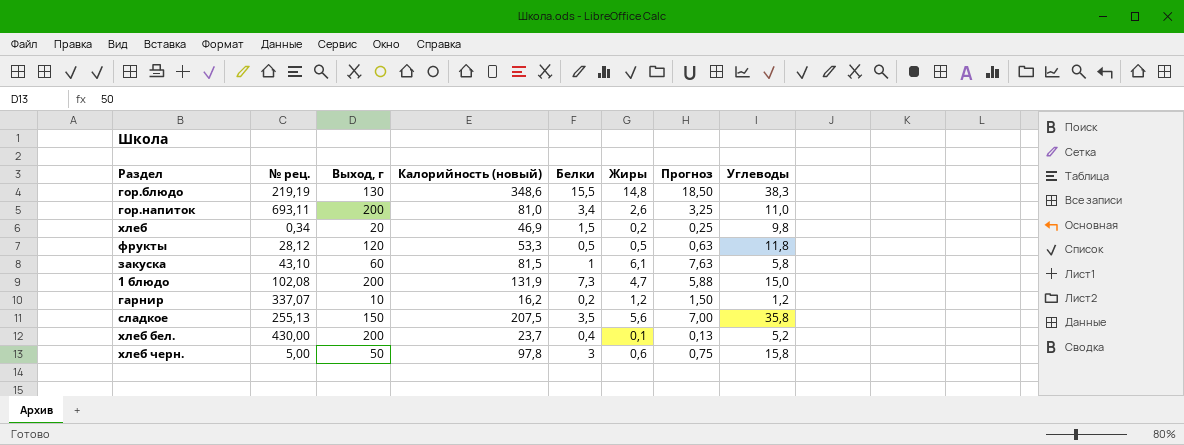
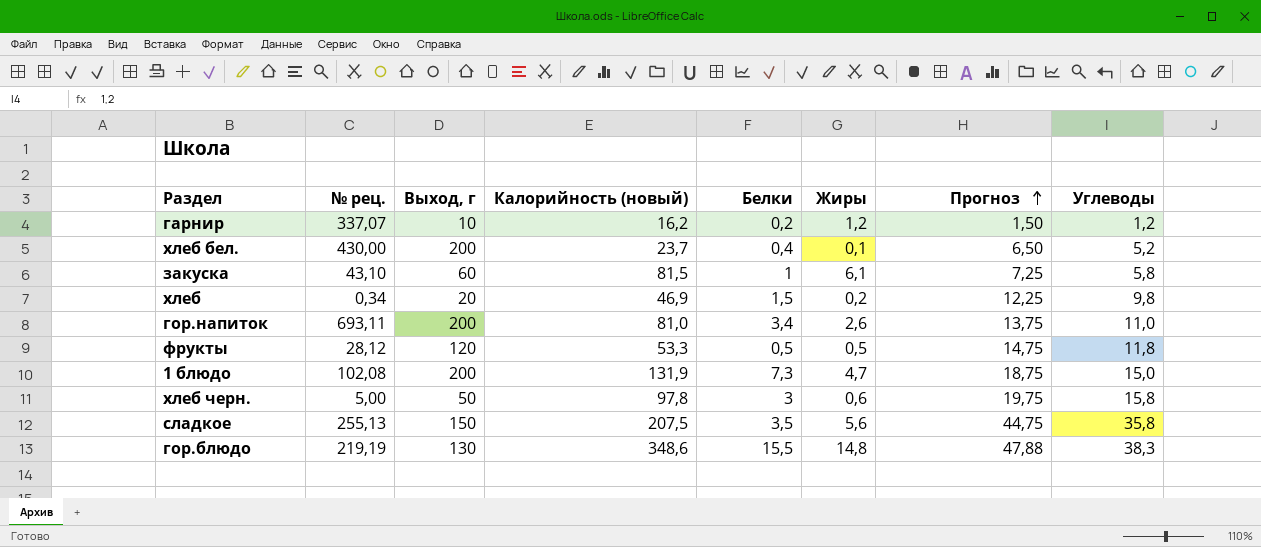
row order: none -> Прогноз ascending
column Прогноз | formula: [Жиры] * 1,25 -> [Углеводы] * 1,25

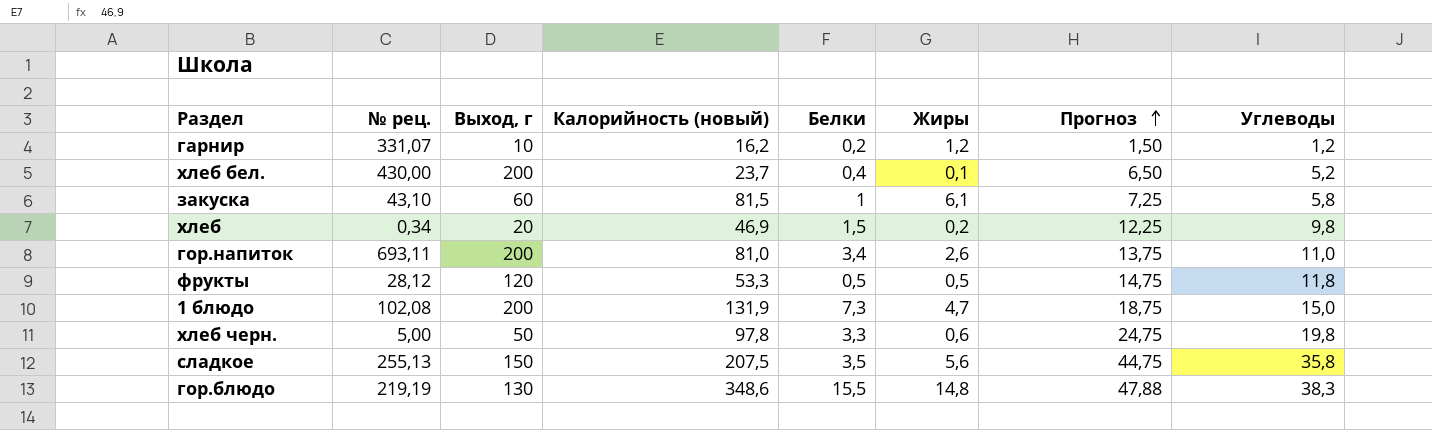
гарнир | № рец.: 337,07 -> 331,07
хлеб черн. | Белки: 3 -> 3,3
хлеб черн. | Прогноз: 19,75 -> 24,75
хлеб черн. | Углеводы: 15,8 -> 19,8

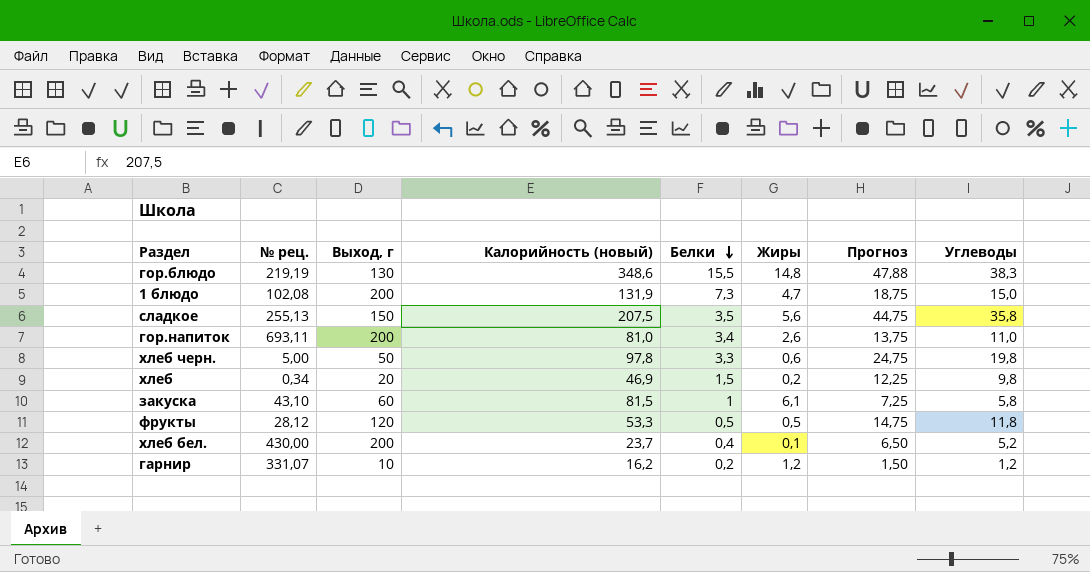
row order: Прогноз ascending -> Белки descending

